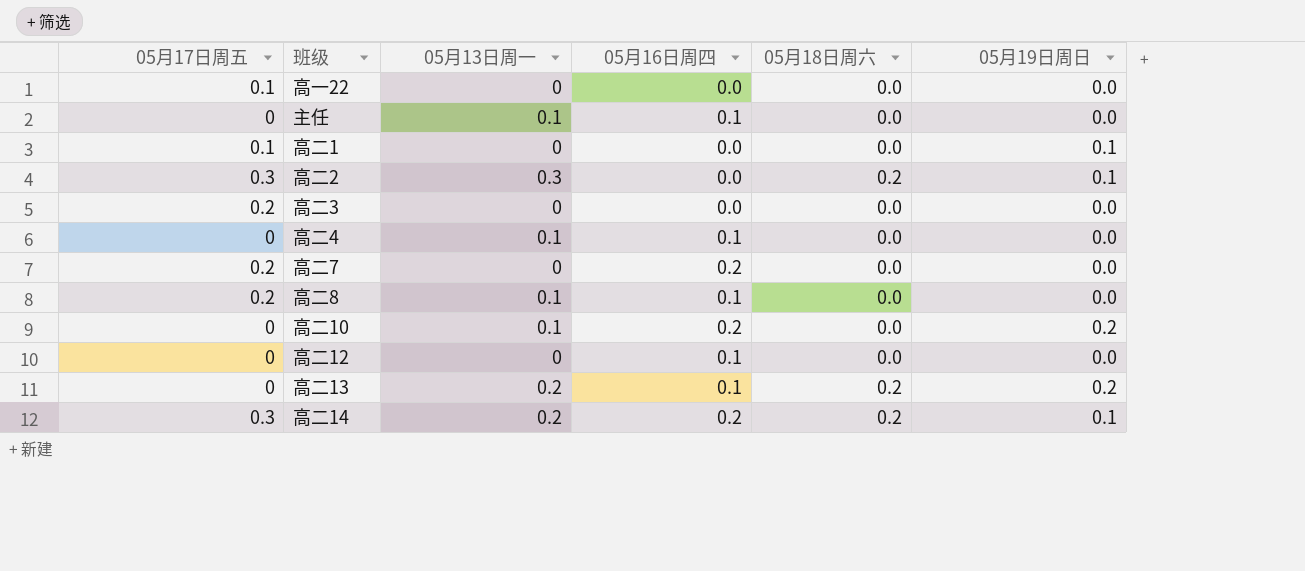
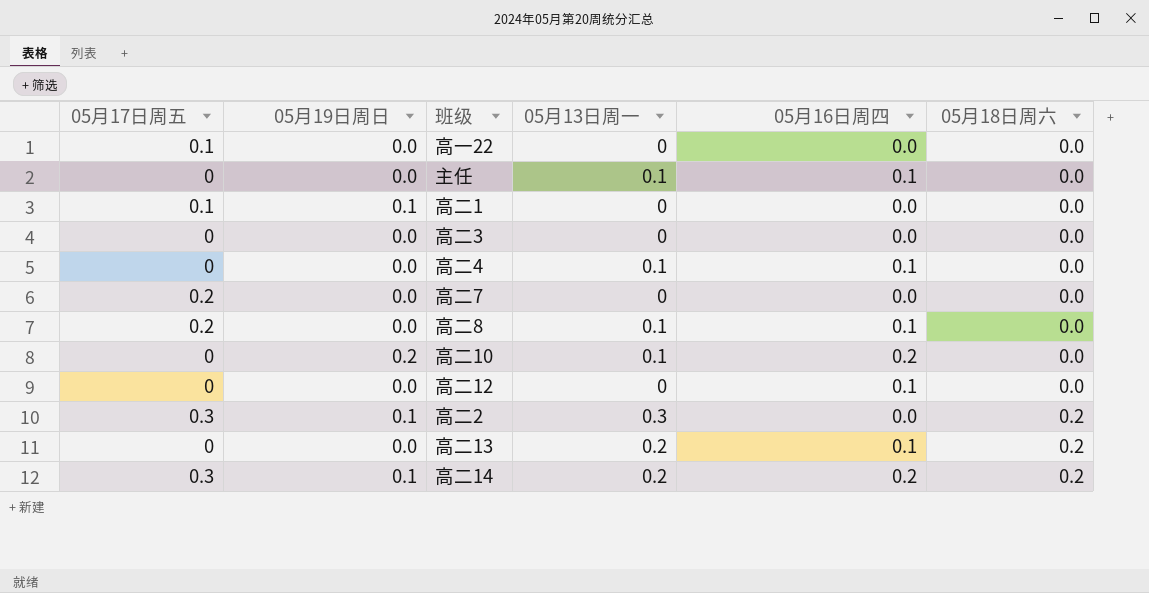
row order: none -> 05月18日周六 ascending
column 05月19日周日 | position: 6 -> 2
高二3 | 05月17日周五: 0.2 -> 0
高二7 | 05月16日周四: 0.2 -> 0.0
高二13 | 05月19日周日: 0.2 -> 0.0

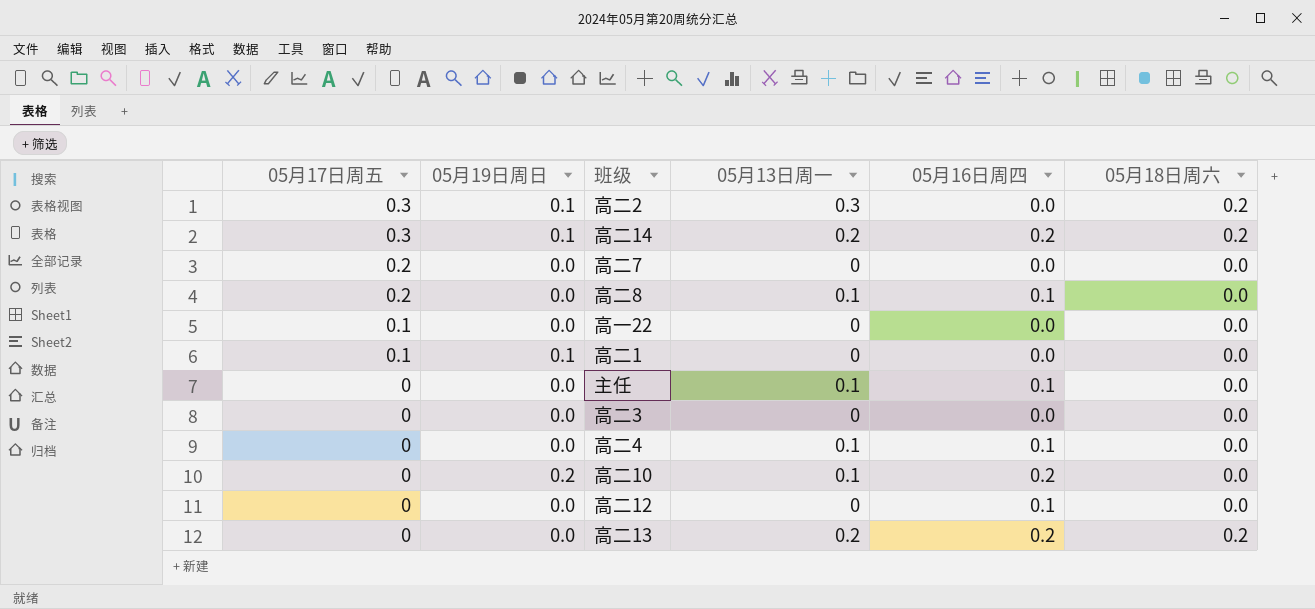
row order: 05月18日周六 ascending -> 05月17日周五 descending
高二13 | 05月16日周四: 0.1 -> 0.2

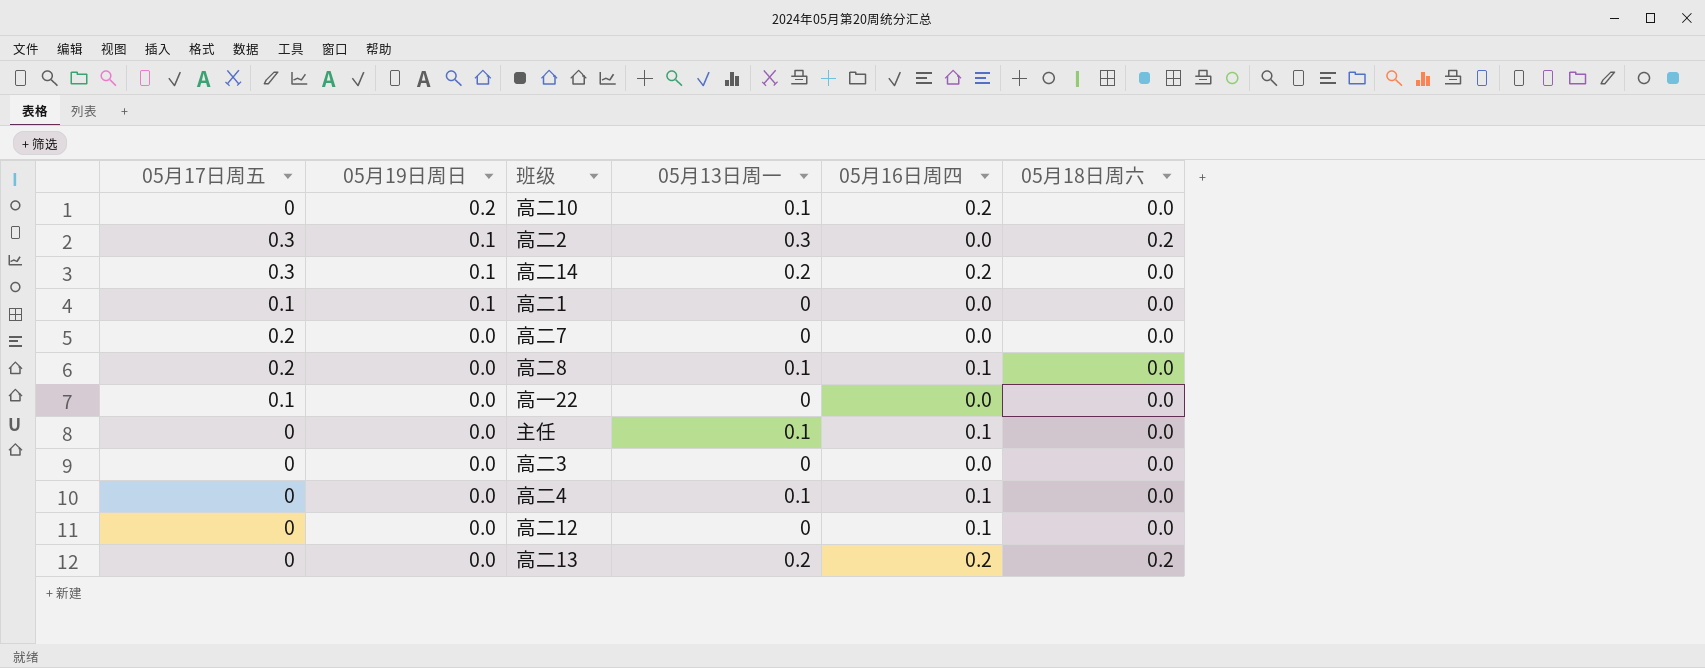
row order: 05月17日周五 descending -> 05月19日周日 descending
高二14 | 05月18日周六: 0.2 -> 0.0

